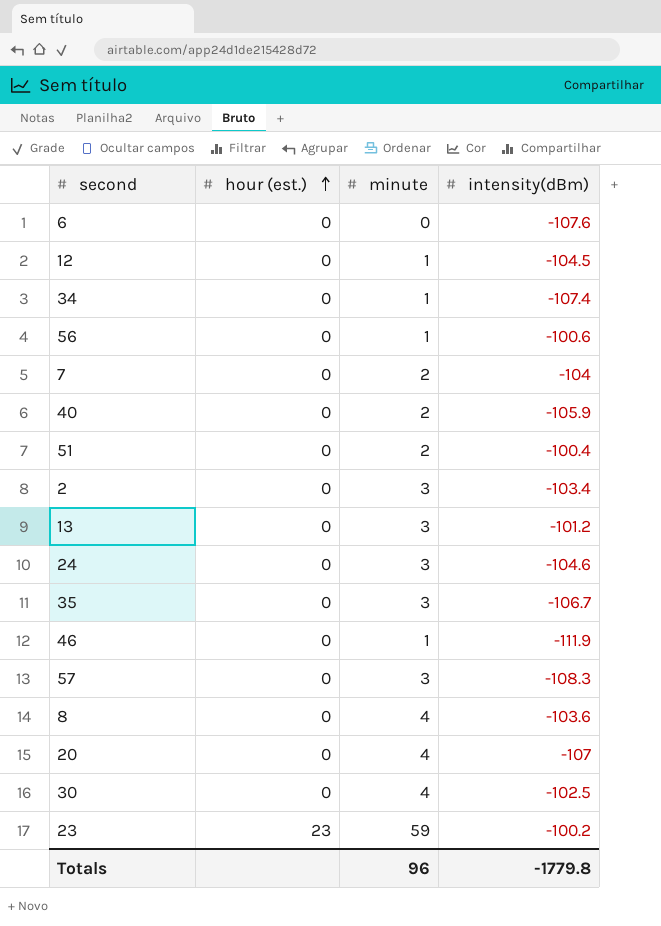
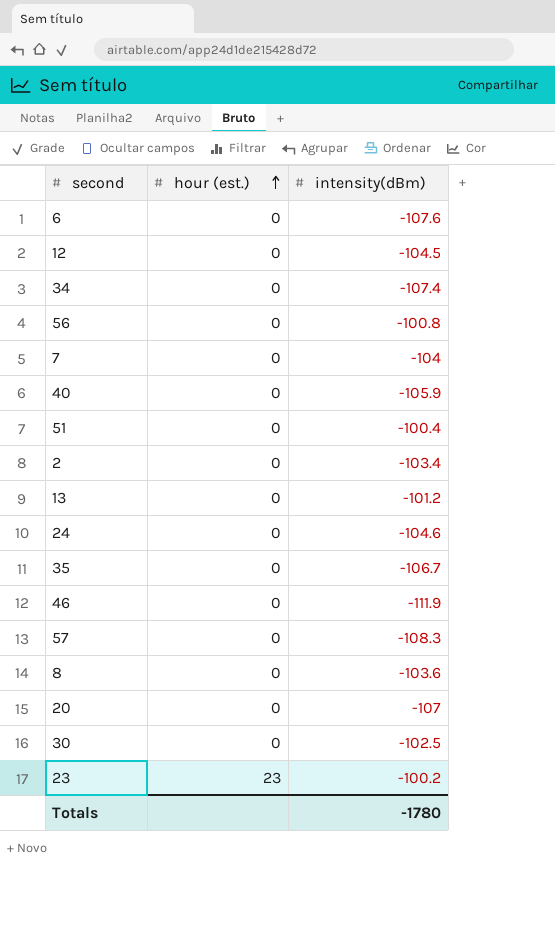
column minute | position: 3 -> none
56 | intensity(dBm): -100.6 -> -100.8
Totals | intensity(dBm): -1779.8 -> -1780

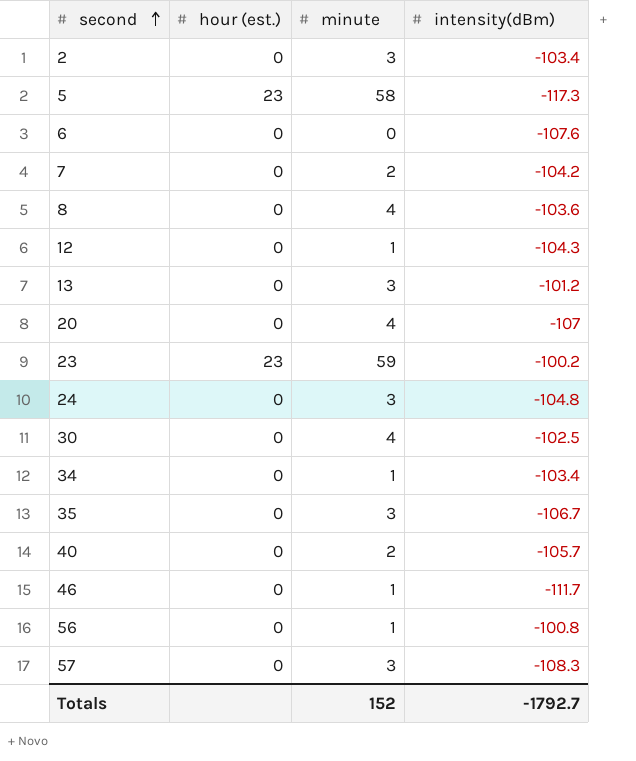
row order: hour (est.) ascending -> second ascending
column minute | position: none -> 3
row 51: 0 | -100.4 -> none
row 5: none -> 23 | 58 | -117.3
7 | intensity(dBm): -104 -> -104.2
12 | intensity(dBm): -104.5 -> -104.3
24 | intensity(dBm): -104.6 -> -104.8
34 | intensity(dBm): -107.4 -> -103.4
40 | intensity(dBm): -105.9 -> -105.7
46 | intensity(dBm): -111.9 -> -111.7
Totals | intensity(dBm): -1780 -> -1792.7

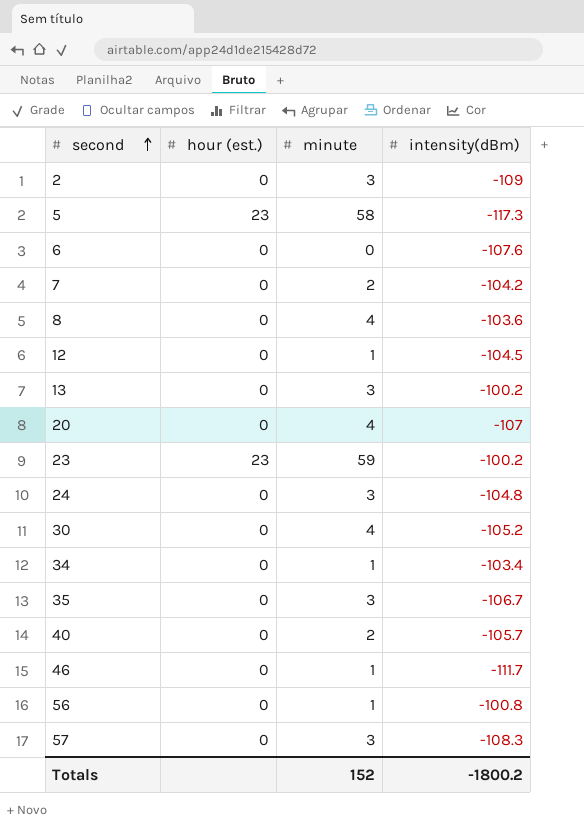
2 | intensity(dBm): -103.4 -> -109
12 | intensity(dBm): -104.3 -> -104.5
13 | intensity(dBm): -101.2 -> -100.2
30 | intensity(dBm): -102.5 -> -105.2
Totals | intensity(dBm): -1792.7 -> -1800.2

